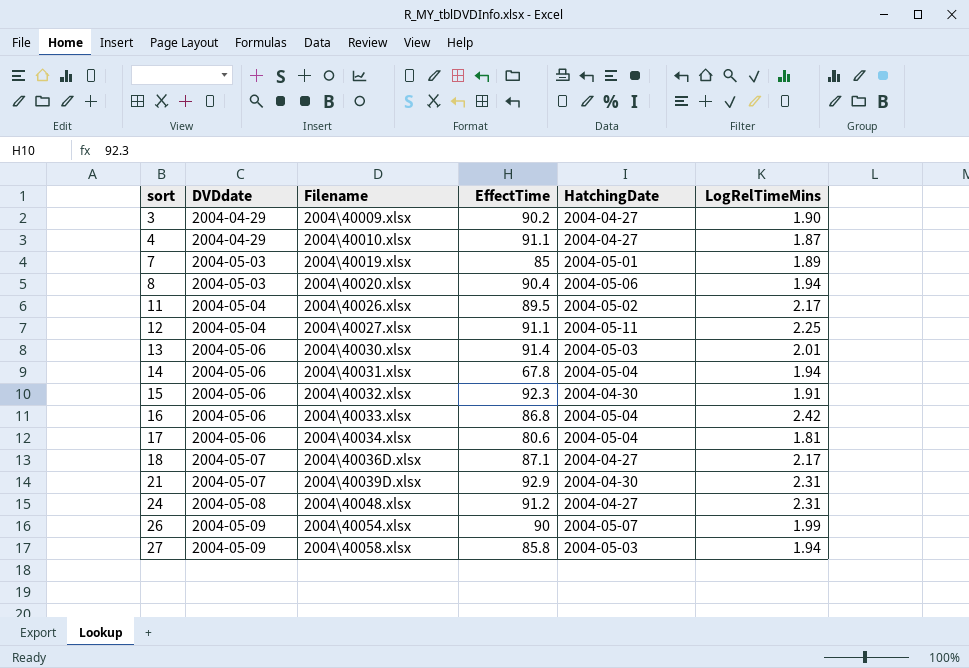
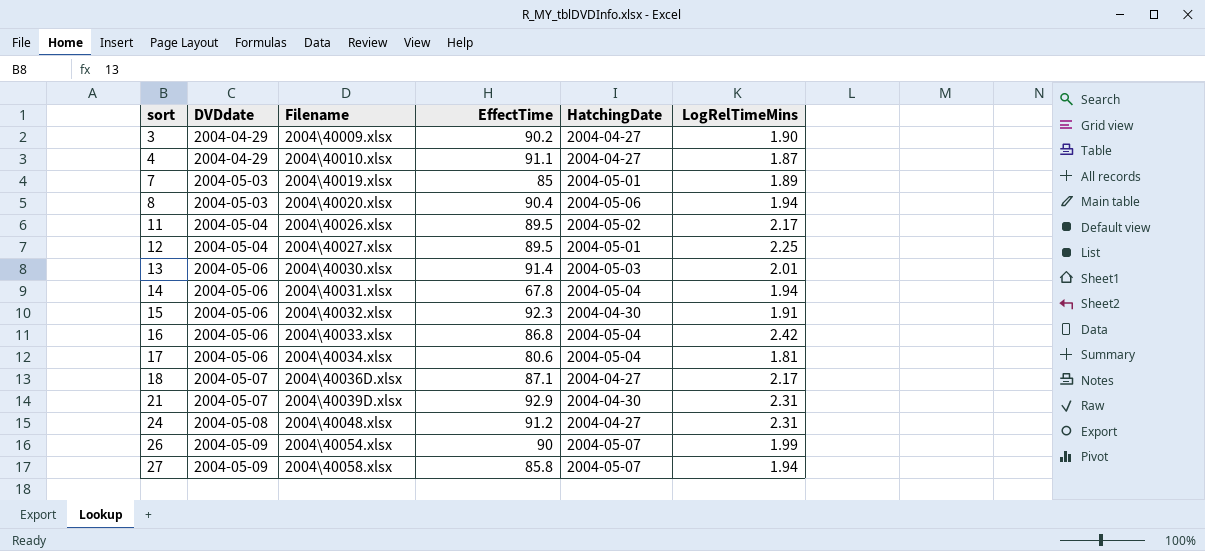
12 | EffectTime: 91.1 -> 89.5
12 | HatchingDate: 2004-05-11 -> 2004-05-01
27 | HatchingDate: 2004-05-03 -> 2004-05-07

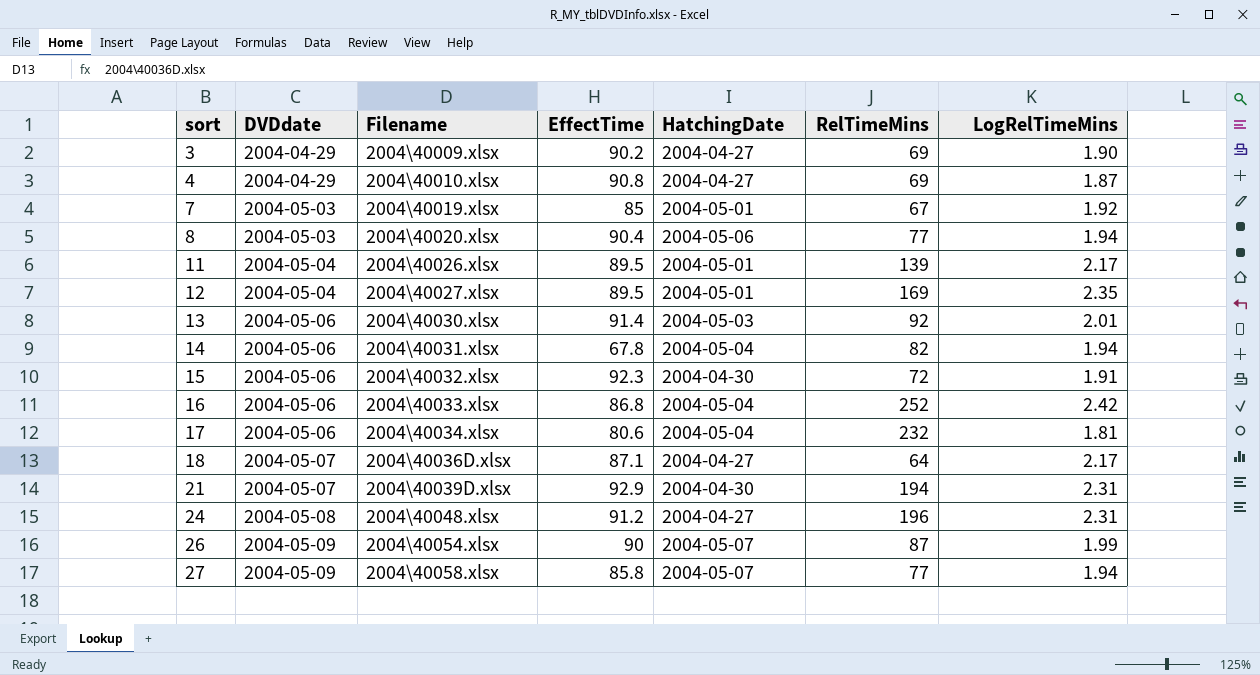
column RelTimeMins | position: none -> 6
4 | EffectTime: 91.1 -> 90.8
7 | LogRelTimeMins: 1.89 -> 1.92
11 | HatchingDate: 2004-05-02 -> 2004-05-01
12 | LogRelTimeMins: 2.25 -> 2.35

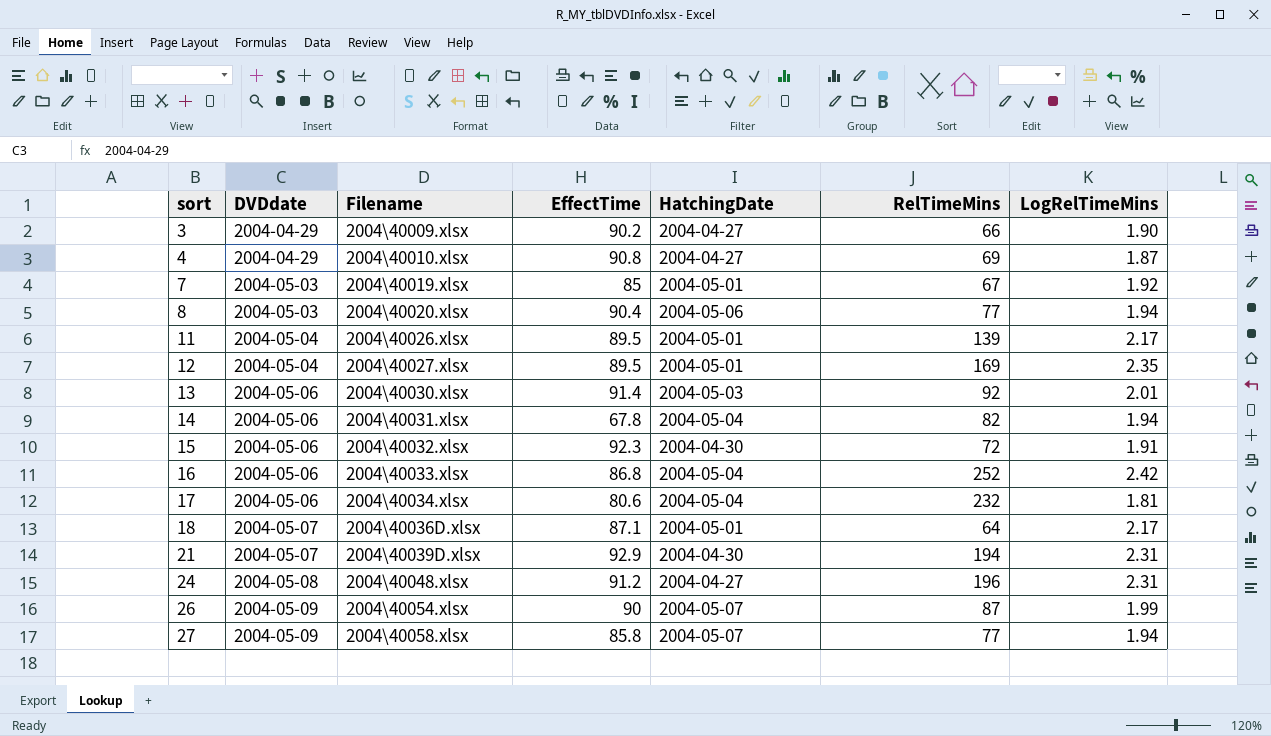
3 | RelTimeMins: 69 -> 66
18 | HatchingDate: 2004-04-27 -> 2004-05-01

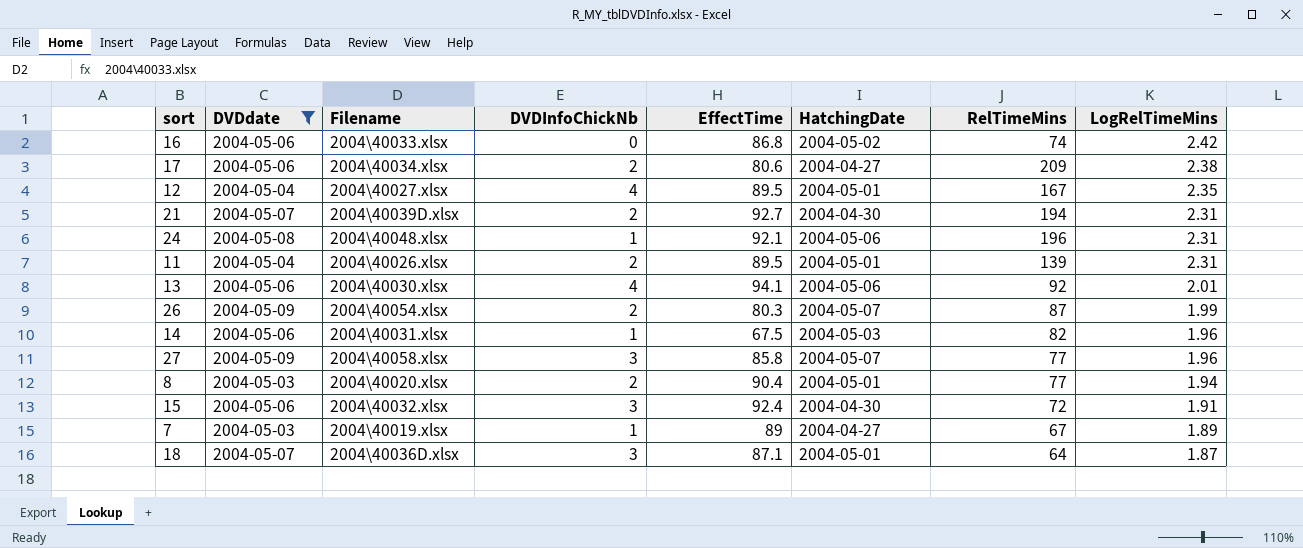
filter: none -> DVDdate != 2004-04-29
row order: sort ascending -> LogRelTimeMins descending
column DVDInfoChickNb | position: none -> 4
16 | HatchingDate: 2004-05-04 -> 2004-05-02
16 | RelTimeMins: 252 -> 74
17 | HatchingDate: 2004-05-04 -> 2004-04-27
17 | RelTimeMins: 232 -> 209
17 | LogRelTimeMins: 1.81 -> 2.38
12 | RelTimeMins: 169 -> 167
21 | EffectTime: 92.9 -> 92.7
24 | EffectTime: 91.2 -> 92.1
24 | HatchingDate: 2004-04-27 -> 2004-05-06
11 | LogRelTimeMins: 2.17 -> 2.31
13 | EffectTime: 91.4 -> 94.1
13 | HatchingDate: 2004-05-03 -> 2004-05-06
26 | EffectTime: 90 -> 80.3
14 | EffectTime: 67.8 -> 67.5
14 | HatchingDate: 2004-05-04 -> 2004-05-03
14 | LogRelTimeMins: 1.94 -> 1.96
27 | LogRelTimeMins: 1.94 -> 1.96
8 | HatchingDate: 2004-05-06 -> 2004-05-01
15 | EffectTime: 92.3 -> 92.4
7 | EffectTime: 85 -> 89
7 | HatchingDate: 2004-05-01 -> 2004-04-27
7 | LogRelTimeMins: 1.92 -> 1.89
18 | LogRelTimeMins: 2.17 -> 1.87

